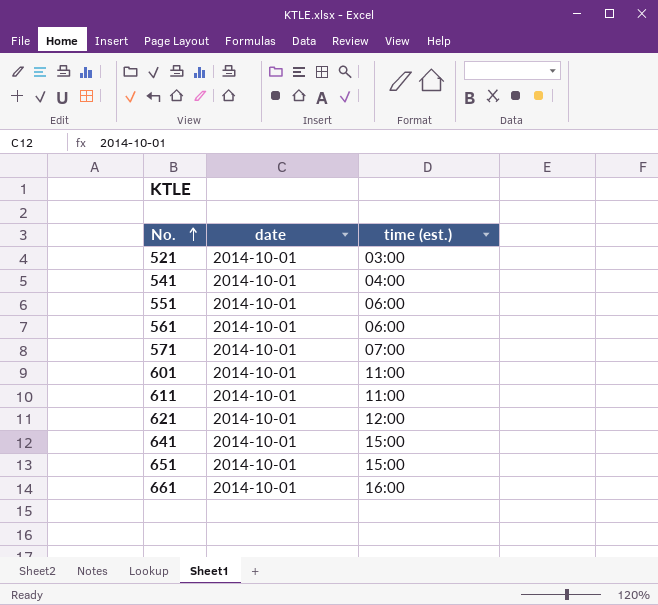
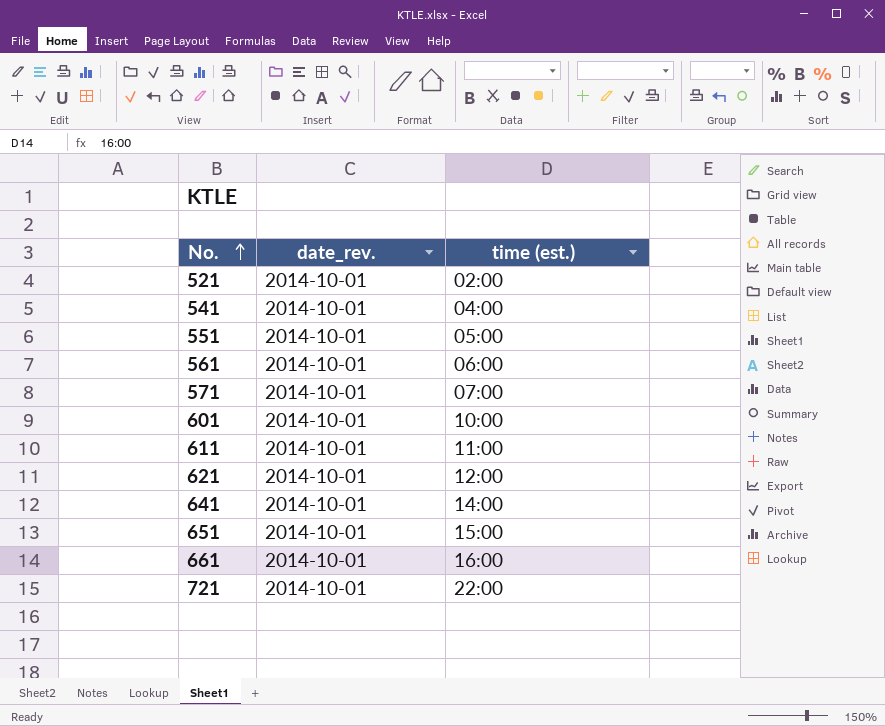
column name: date -> date_rev.
521 | time (est.): 03:00 -> 02:00
551 | time (est.): 06:00 -> 05:00
601 | time (est.): 11:00 -> 10:00
641 | time (est.): 15:00 -> 14:00
row 721: none -> 2014-10-01 | 22:00

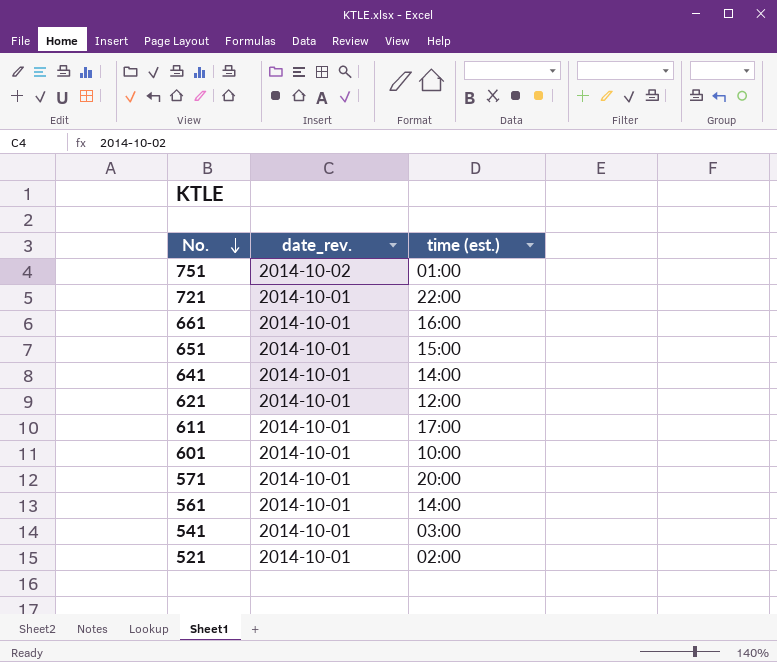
row order: No. ascending -> No. descending
row 551: 2014-10-01 | 05:00 -> none
row 751: none -> 2014-10-02 | 01:00
611 | time (est.): 11:00 -> 17:00
571 | time (est.): 07:00 -> 20:00
561 | time (est.): 06:00 -> 14:00
541 | time (est.): 04:00 -> 03:00

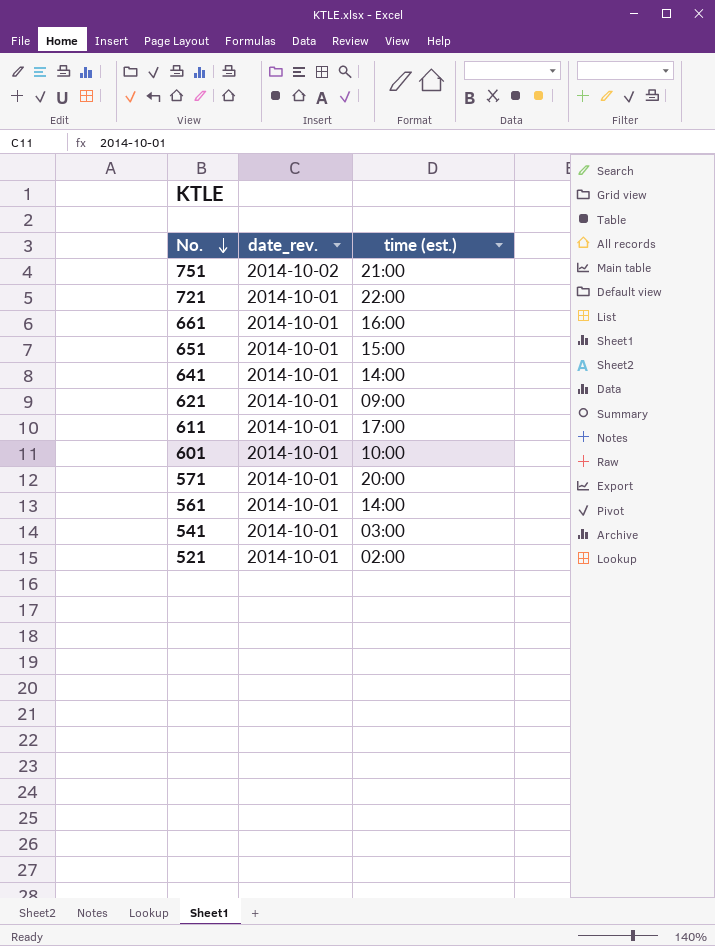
751 | time (est.): 01:00 -> 21:00
621 | time (est.): 12:00 -> 09:00

